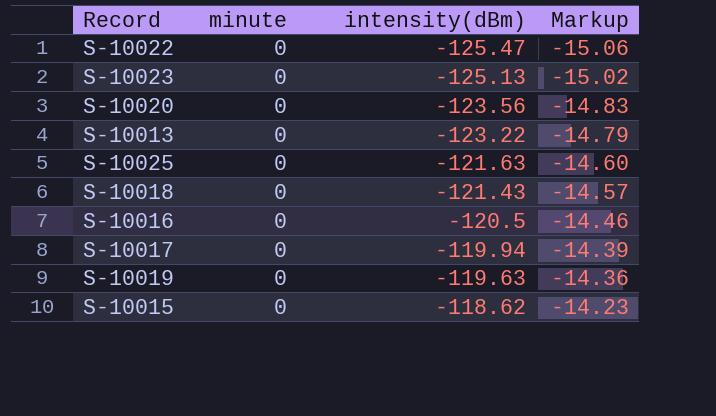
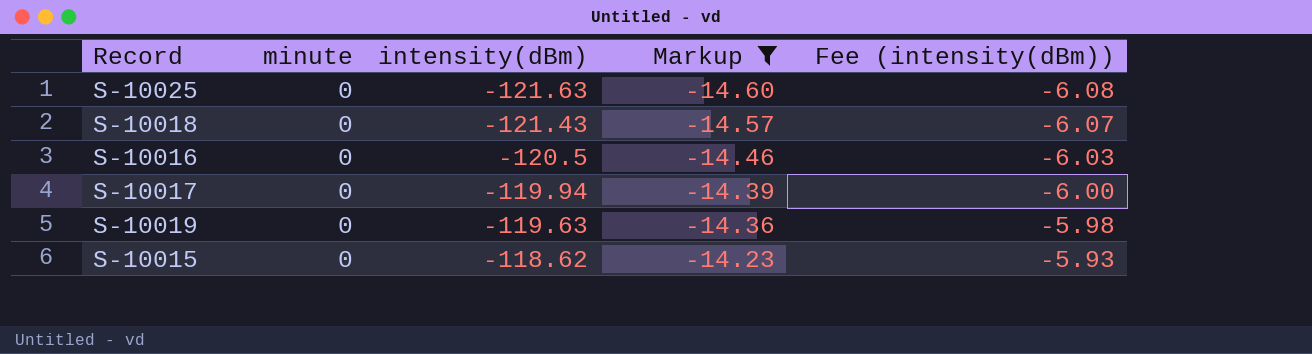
filter: none -> Markup >= -14.60
column Fee (intensity(dBm)) | formula: none -> [intensity(dBm)] * 0.05

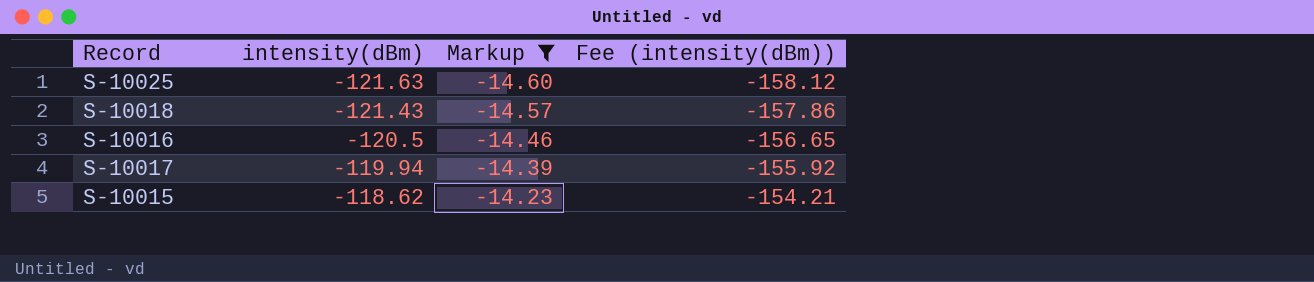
column minute | position: 2 -> none
column Fee (intensity(dBm)) | formula: [intensity(dBm)] * 0.05 -> [intensity(dBm)] * 1.3
row S-10019: 0 | -119.63 | -14.36 | -5.98 -> none

